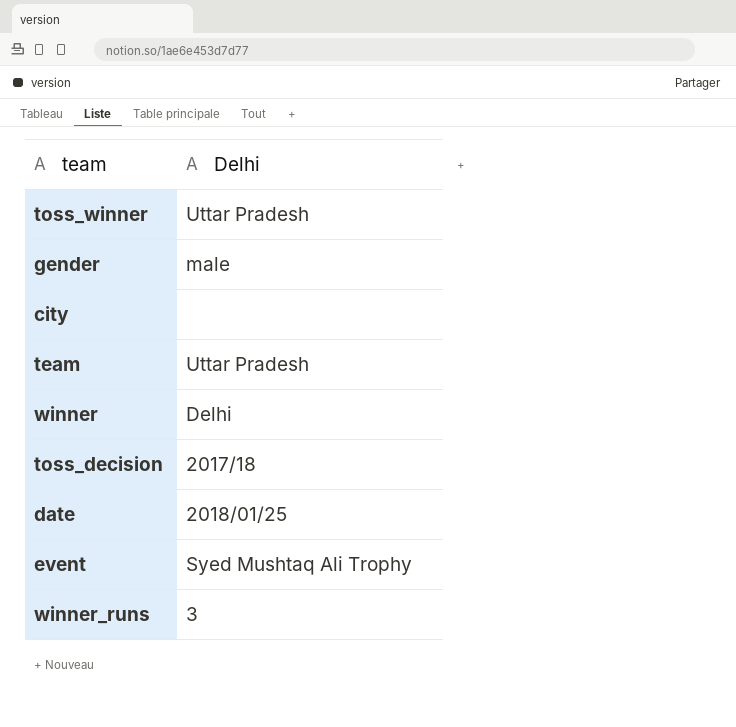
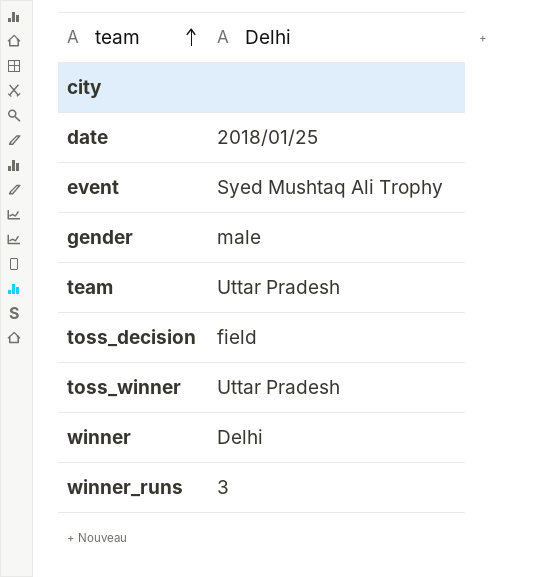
row order: none -> team ascending
toss_decision | Delhi: 2017/18 -> field

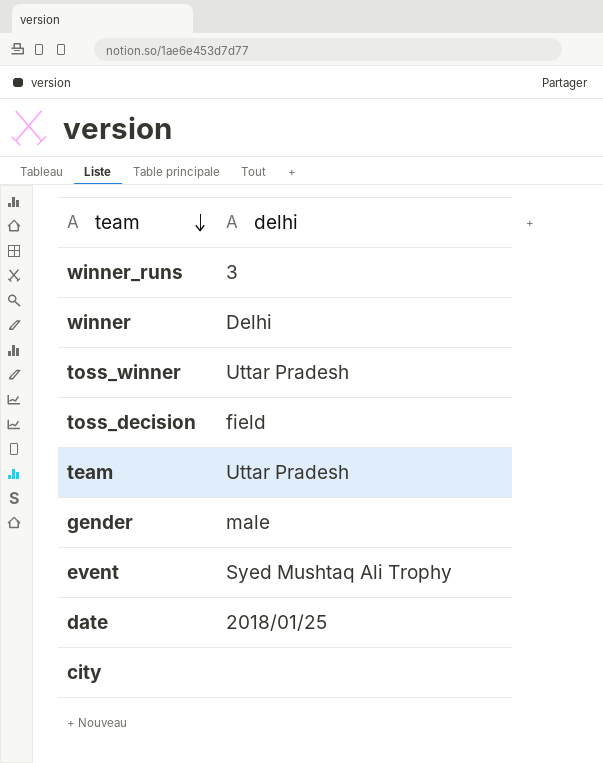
row order: team ascending -> team descending
column name: Delhi -> delhi

